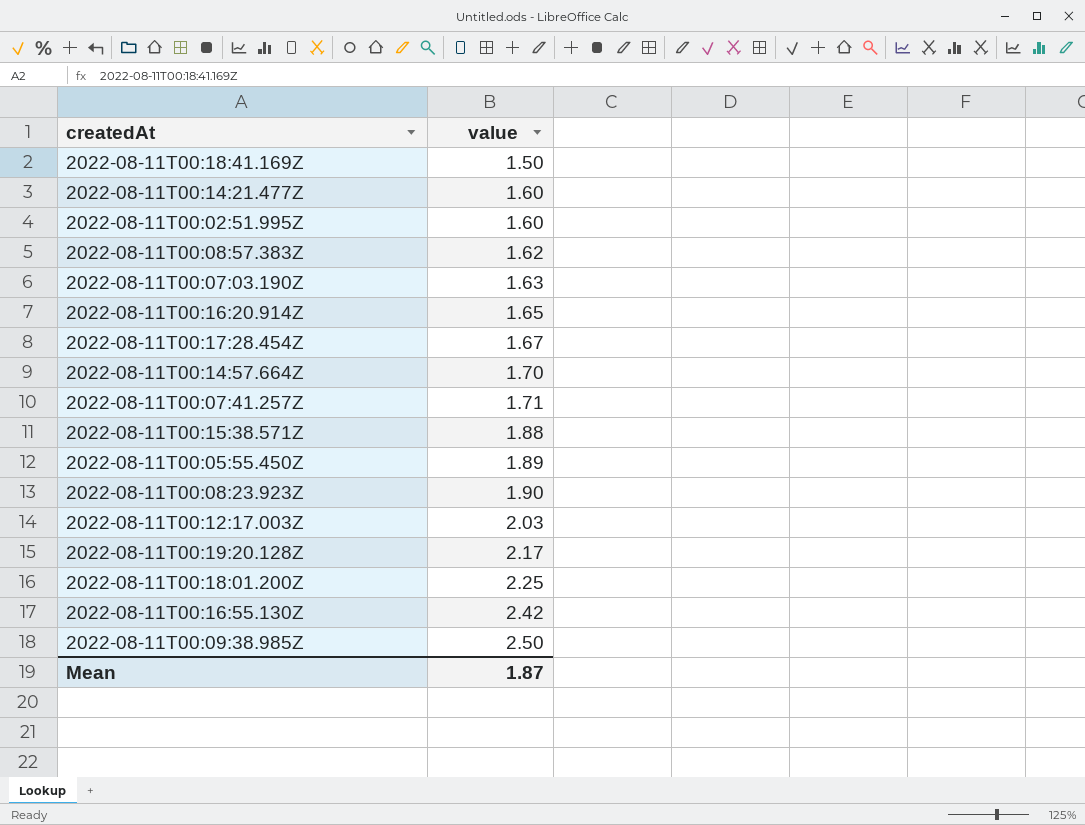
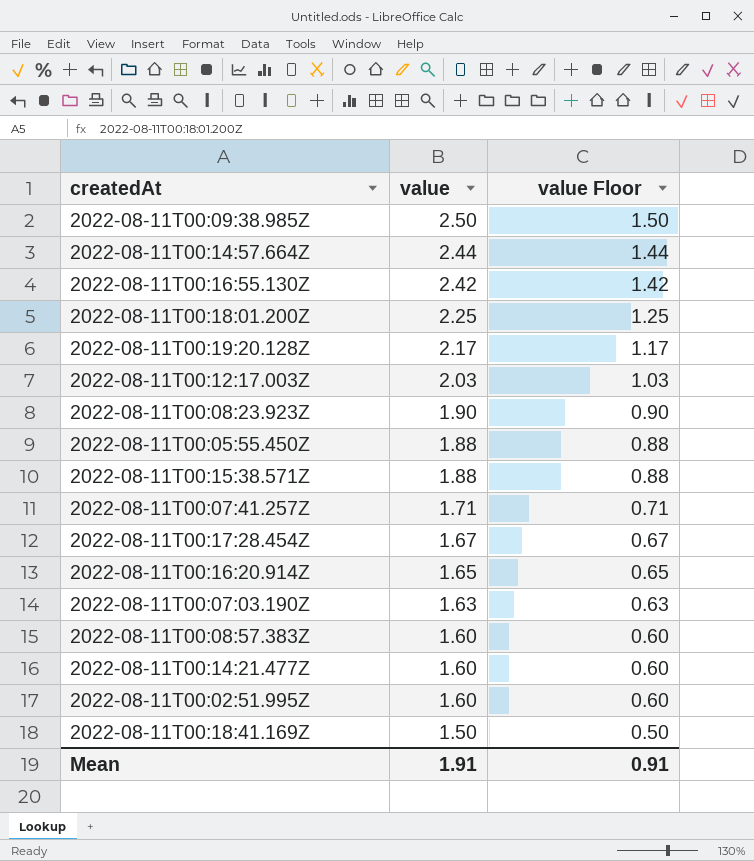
row order: value ascending -> value descending
column value Floor | formula: none -> [value] - 1
2022-08-11T00:14:57.664Z | value: 1.70 -> 2.44
2022-08-11T00:05:55.450Z | value: 1.89 -> 1.88
2022-08-11T00:08:57.383Z | value: 1.62 -> 1.60
Mean | value: 1.87 -> 1.91

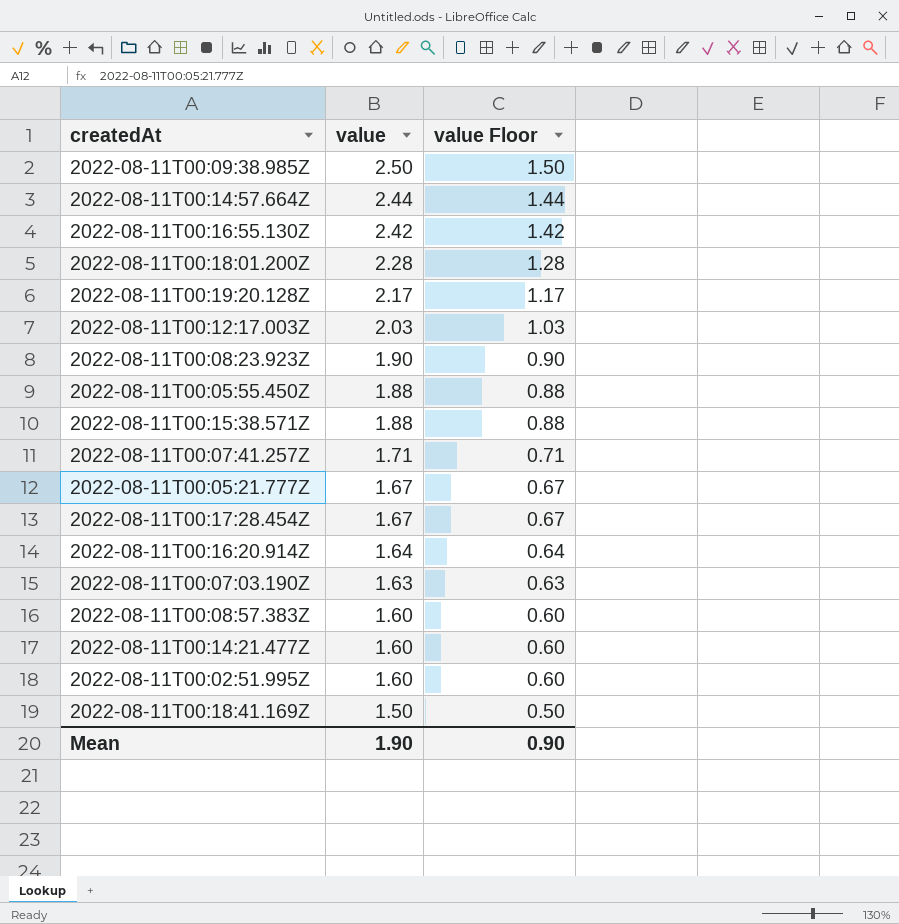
2022-08-11T00:18:01.200Z | value: 2.25 -> 2.28
2022-08-11T00:18:01.200Z | value Floor: 1.25 -> 1.28
row 2022-08-11T00:05:21.777Z: none -> 1.67 | 0.67
2022-08-11T00:16:20.914Z | value: 1.65 -> 1.64
2022-08-11T00:16:20.914Z | value Floor: 0.65 -> 0.64
Mean | value: 1.91 -> 1.90
Mean | value Floor: 0.91 -> 0.90

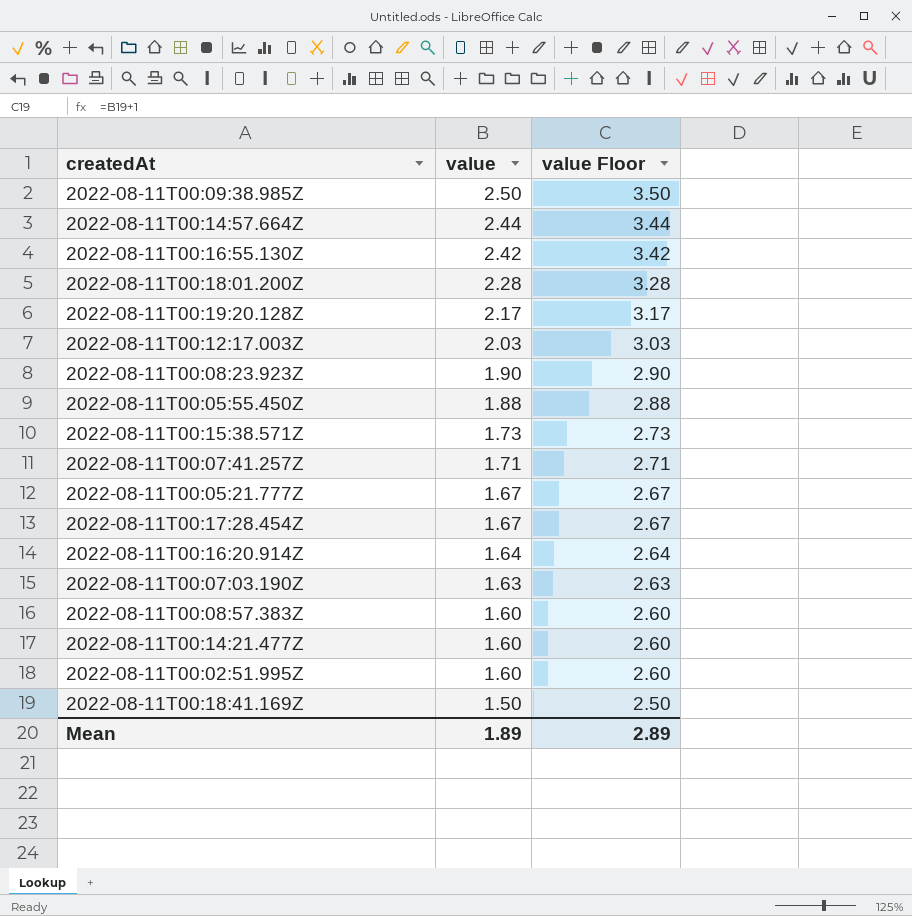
column value Floor | formula: [value] - 1 -> [value] + 1
2022-08-11T00:15:38.571Z | value: 1.88 -> 1.73
Mean | value: 1.90 -> 1.89
Mean | value Floor: 0.90 -> 2.89

